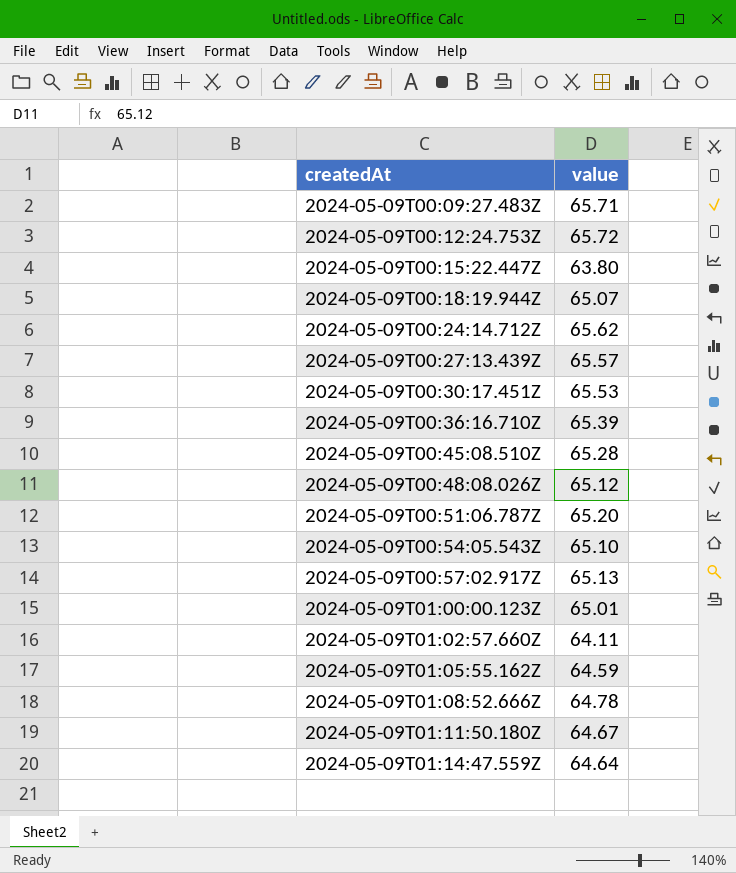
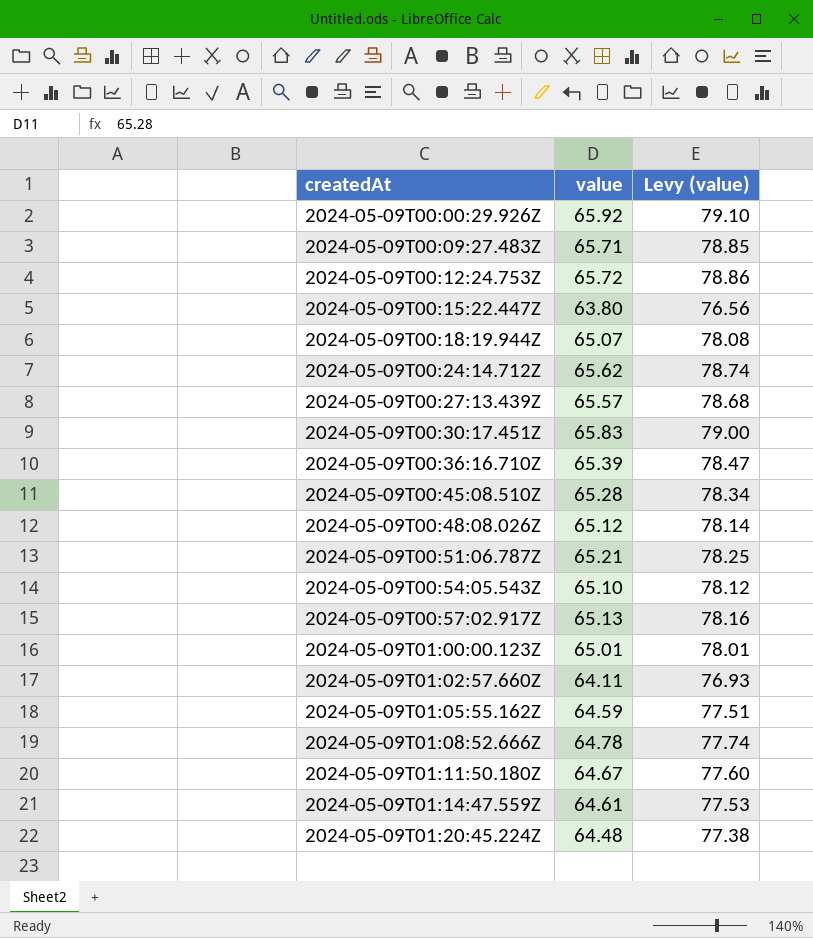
column Levy (value) | formula: none -> [value] * 1.2
row 2024-05-09T00:00:29.926Z: none -> 65.92 | 79.10
2024-05-09T00:30:17.451Z | value: 65.53 -> 65.83
2024-05-09T00:51:06.787Z | value: 65.20 -> 65.21
2024-05-09T01:14:47.559Z | value: 64.64 -> 64.61
row 2024-05-09T01:20:45.224Z: none -> 64.48 | 77.38

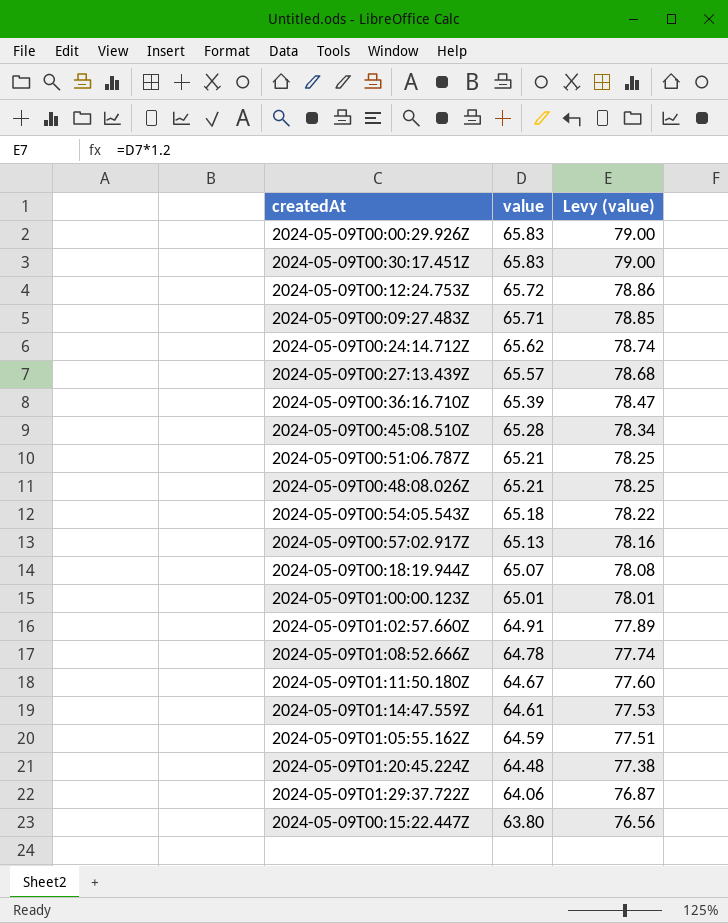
row order: createdAt ascending -> value descending
2024-05-09T00:00:29.926Z | value: 65.92 -> 65.83
2024-05-09T00:00:29.926Z | Levy (value): 79.10 -> 79.00
2024-05-09T00:48:08.026Z | value: 65.12 -> 65.21
2024-05-09T00:48:08.026Z | Levy (value): 78.14 -> 78.25
2024-05-09T00:54:05.543Z | value: 65.10 -> 65.18
2024-05-09T00:54:05.543Z | Levy (value): 78.12 -> 78.22
2024-05-09T01:02:57.660Z | value: 64.11 -> 64.91
2024-05-09T01:02:57.660Z | Levy (value): 76.93 -> 77.89
row 2024-05-09T01:29:37.722Z: none -> 64.06 | 76.87

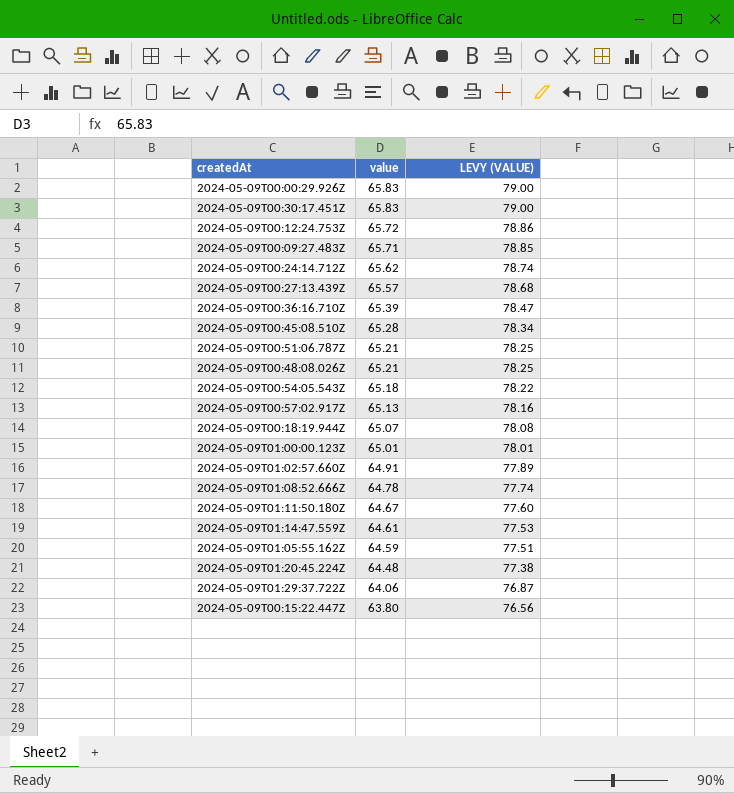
column name: Levy (value) -> LEVY (VALUE)

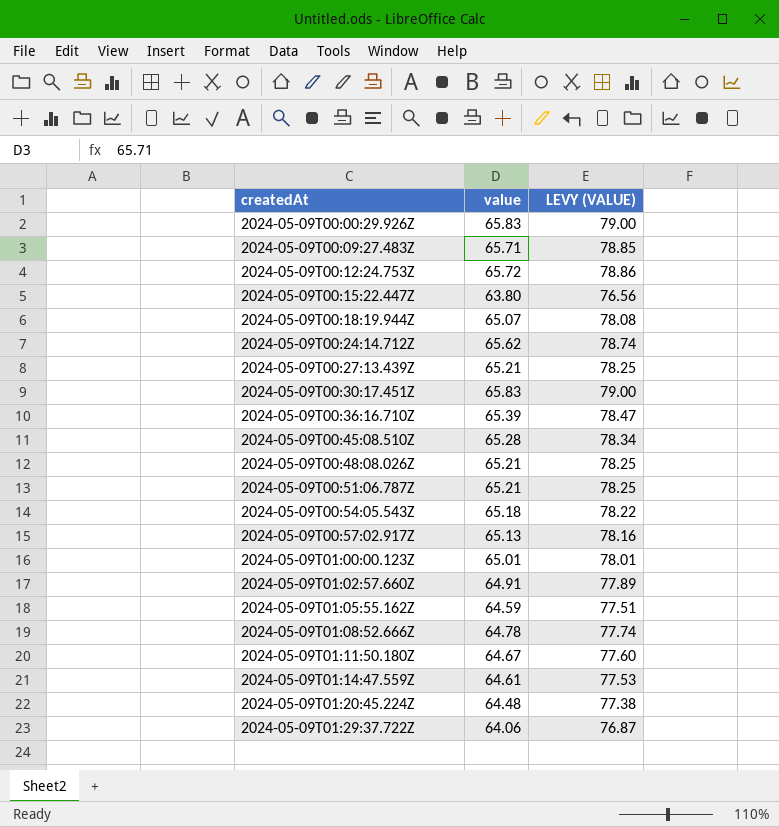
row order: value descending -> createdAt ascending
2024-05-09T00:27:13.439Z | value: 65.57 -> 65.21
2024-05-09T00:27:13.439Z | LEVY (VALUE): 78.68 -> 78.25

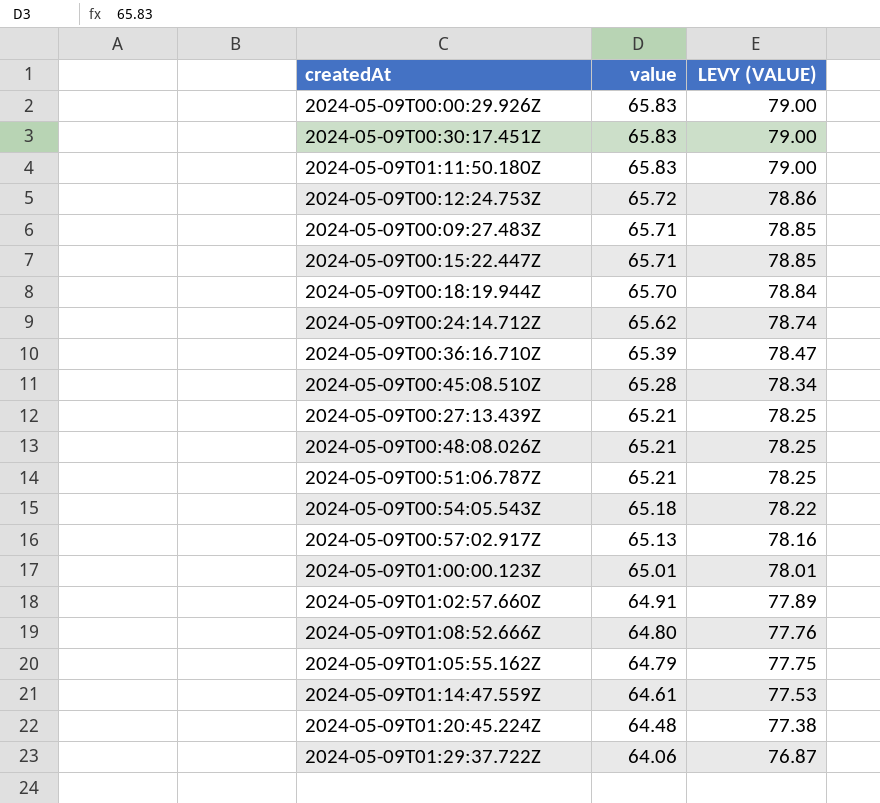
row order: createdAt ascending -> value descending
2024-05-09T01:11:50.180Z | value: 64.67 -> 65.83
2024-05-09T01:11:50.180Z | LEVY (VALUE): 77.60 -> 79.00
2024-05-09T00:15:22.447Z | value: 63.80 -> 65.71
2024-05-09T00:15:22.447Z | LEVY (VALUE): 76.56 -> 78.85
2024-05-09T00:18:19.944Z | value: 65.07 -> 65.70
2024-05-09T00:18:19.944Z | LEVY (VALUE): 78.08 -> 78.84
2024-05-09T01:08:52.666Z | value: 64.78 -> 64.80
2024-05-09T01:08:52.666Z | LEVY (VALUE): 77.74 -> 77.76
2024-05-09T01:05:55.162Z | value: 64.59 -> 64.79
2024-05-09T01:05:55.162Z | LEVY (VALUE): 77.51 -> 77.75

